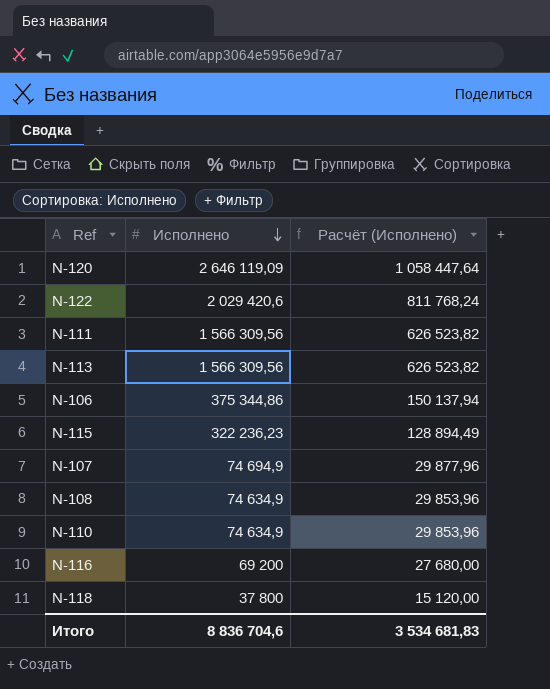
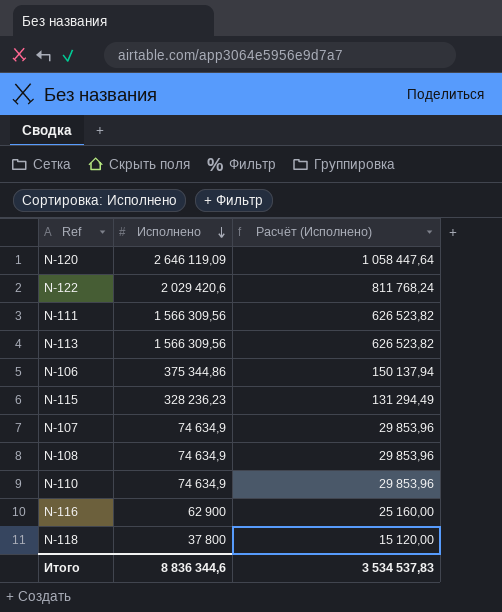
N-115 | Исполнено: 322 236,23 -> 328 236,23
N-115 | Расчёт (Исполнено): 128 894,49 -> 131 294,49
N-107 | Исполнено: 74 694,9 -> 74 634,9
N-107 | Расчёт (Исполнено): 29 877,96 -> 29 853,96
N-116 | Исполнено: 69 200 -> 62 900
N-116 | Расчёт (Исполнено): 27 680,00 -> 25 160,00
Итого | Исполнено: 8 836 704,6 -> 8 836 344,6
Итого | Расчёт (Исполнено): 3 534 681,83 -> 3 534 537,83

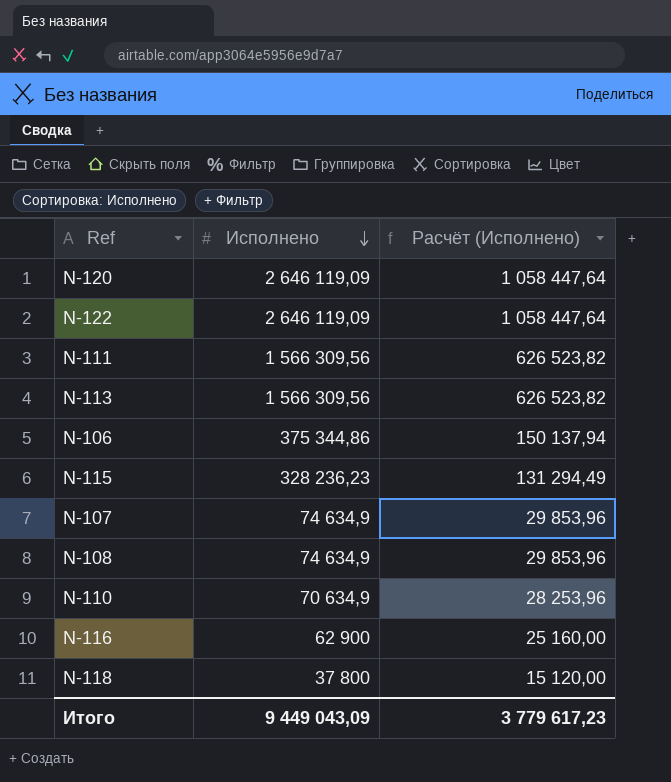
N-122 | Исполнено: 2 029 420,6 -> 2 646 119,09
N-122 | Расчёт (Исполнено): 811 768,24 -> 1 058 447,64
N-110 | Исполнено: 74 634,9 -> 70 634,9
N-110 | Расчёт (Исполнено): 29 853,96 -> 28 253,96
Итого | Исполнено: 8 836 344,6 -> 9 449 043,09
Итого | Расчёт (Исполнено): 3 534 537,83 -> 3 779 617,23

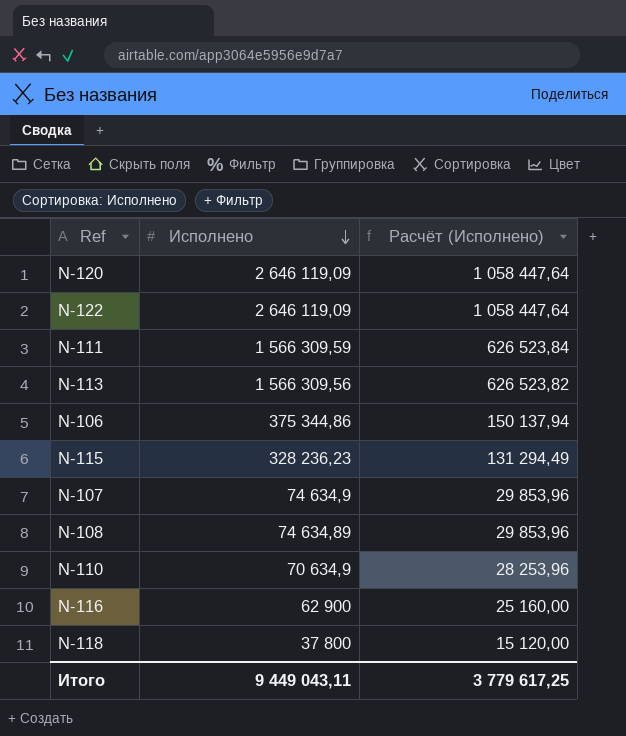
N-111 | Исполнено: 1 566 309,56 -> 1 566 309,59
N-111 | Расчёт (Исполнено): 626 523,82 -> 626 523,84
N-108 | Исполнено: 74 634,9 -> 74 634,89
Итого | Исполнено: 9 449 043,09 -> 9 449 043,11
Итого | Расчёт (Исполнено): 3 779 617,23 -> 3 779 617,25

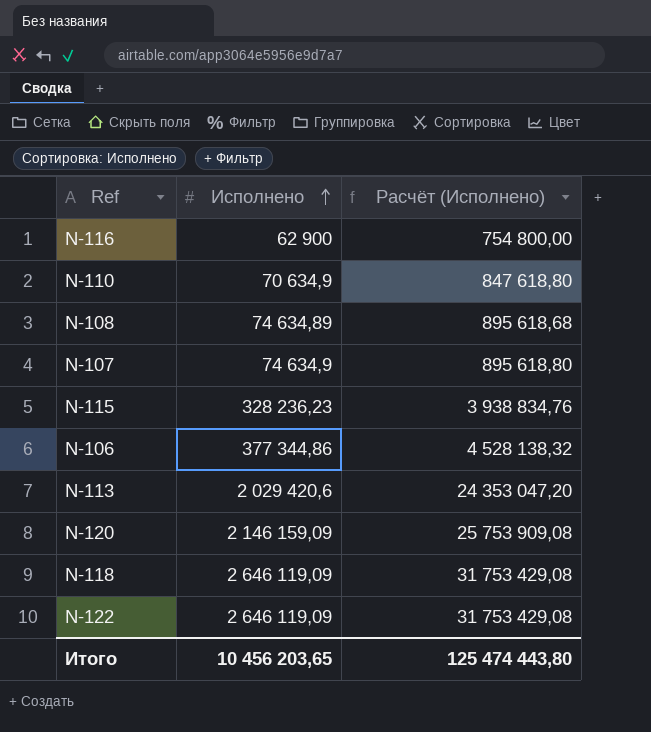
row order: Исполнено descending -> Исполнено ascending
column Расчёт (Исполнено) | formula: [Исполнено] * 0,4 -> [Исполнено] * 12
row N-111: 1 566 309,59 | 626 523,84 -> none
N-106 | Исполнено: 375 344,86 -> 377 344,86
N-113 | Исполнено: 1 566 309,56 -> 2 029 420,6
N-120 | Исполнено: 2 646 119,09 -> 2 146 159,09
N-118 | Исполнено: 37 800 -> 2 646 119,09
Итого | Исполнено: 9 449 043,11 -> 10 456 203,65
Итого | Расчёт (Исполнено): 3 779 617,25 -> 125 474 443,80

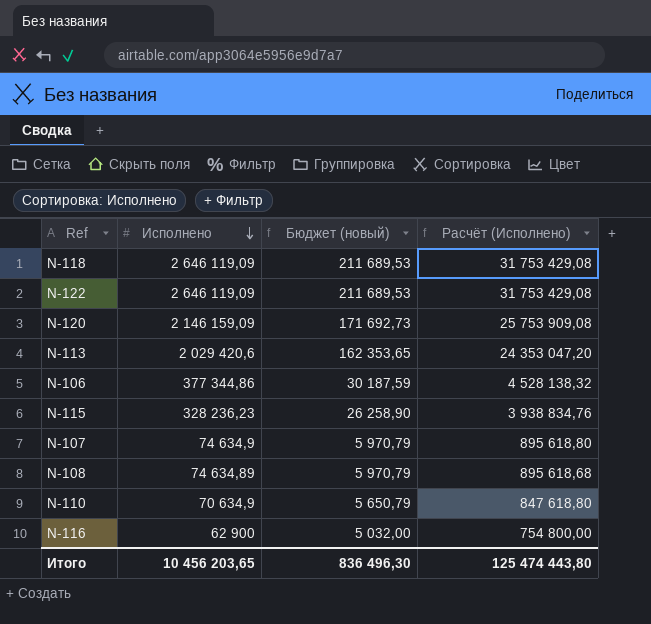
row order: Исполнено ascending -> Исполнено descending
column Бюджет (новый) | formula: none -> [Исполнено] * 0,08

